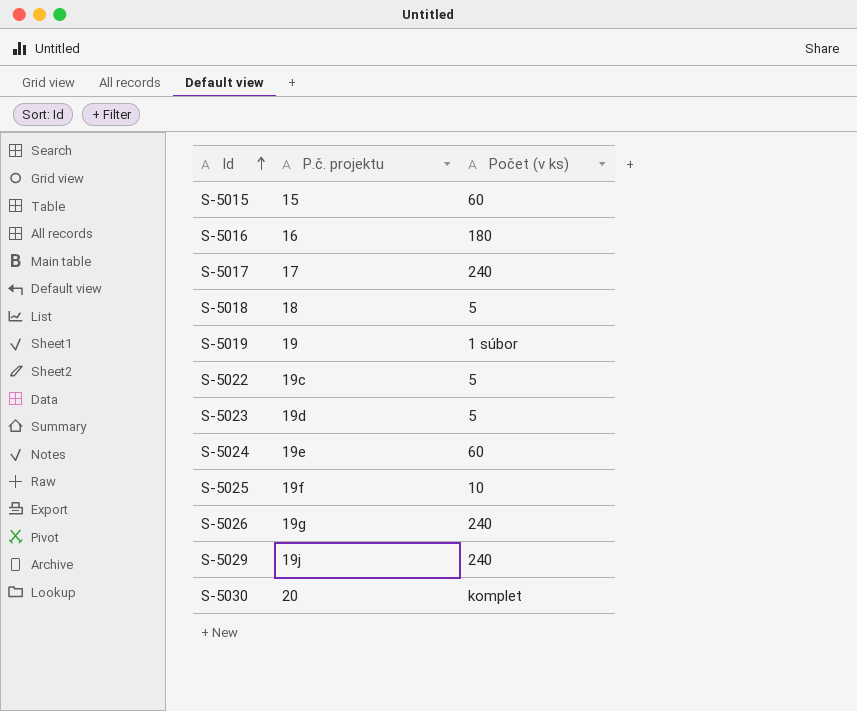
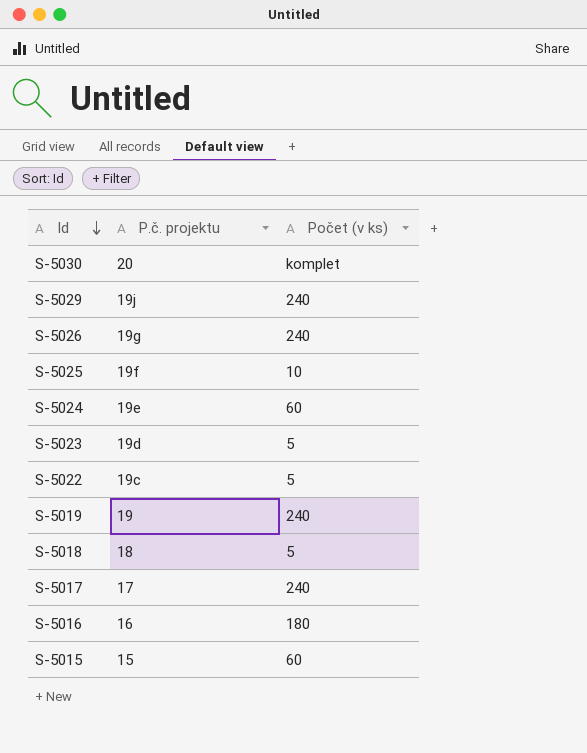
row order: Id ascending -> Id descending
S-5019 | Počet (v ks): 1 súbor -> 240

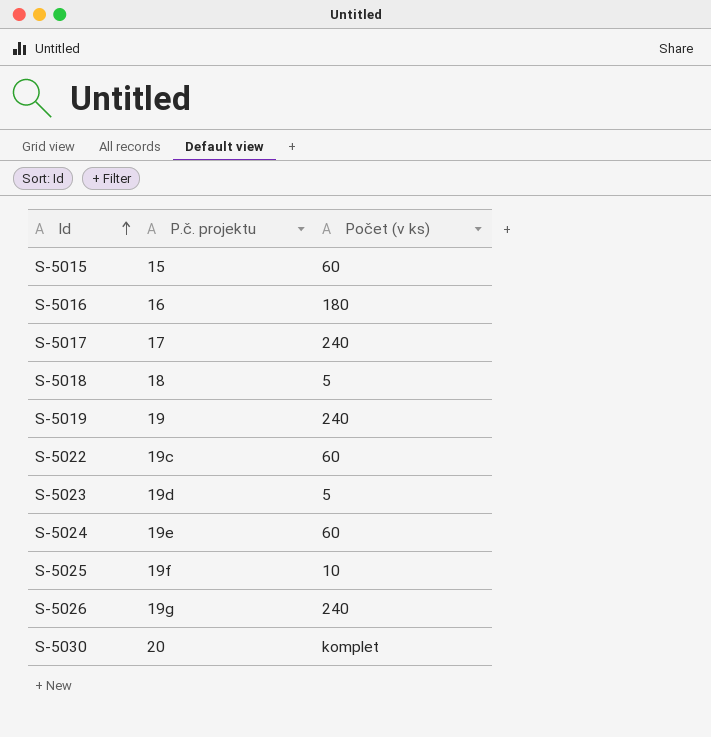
row order: Id descending -> Id ascending
row S-5029: 19j | 240 -> none
S-5022 | Počet (v ks): 5 -> 60

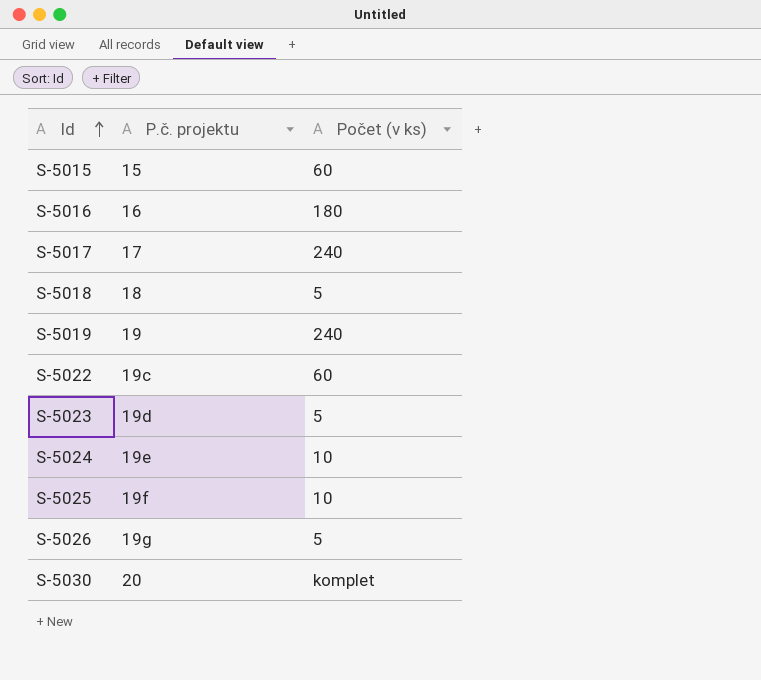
S-5024 | Počet (v ks): 60 -> 10
S-5026 | Počet (v ks): 240 -> 5

